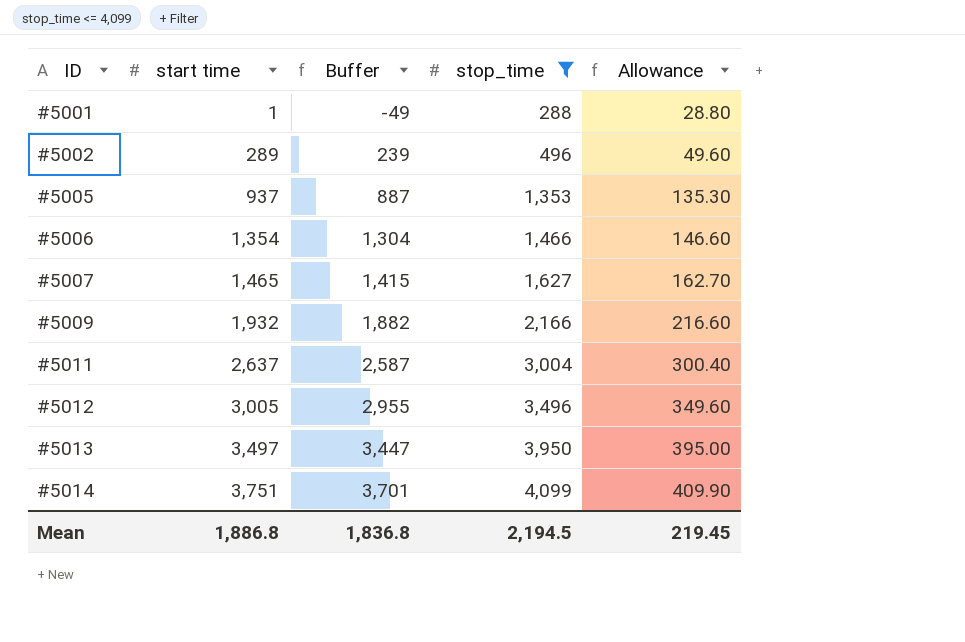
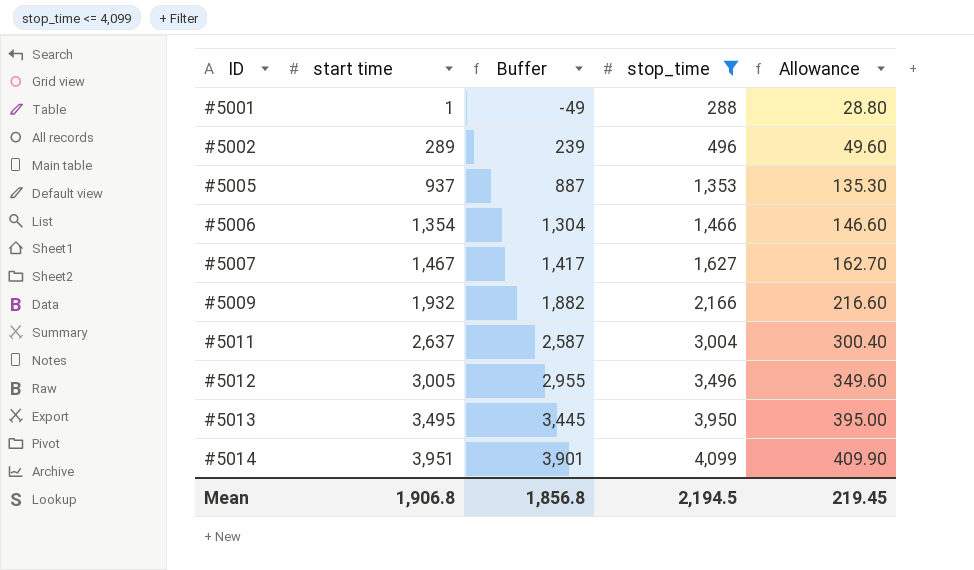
#5007 | start time: 1,465 -> 1,467
#5007 | Buffer: 1,415 -> 1,417
#5013 | start time: 3,497 -> 3,495
#5013 | Buffer: 3,447 -> 3,445
#5014 | start time: 3,751 -> 3,951
#5014 | Buffer: 3,701 -> 3,901
Mean | start time: 1,886.8 -> 1,906.8
Mean | Buffer: 1,836.8 -> 1,856.8

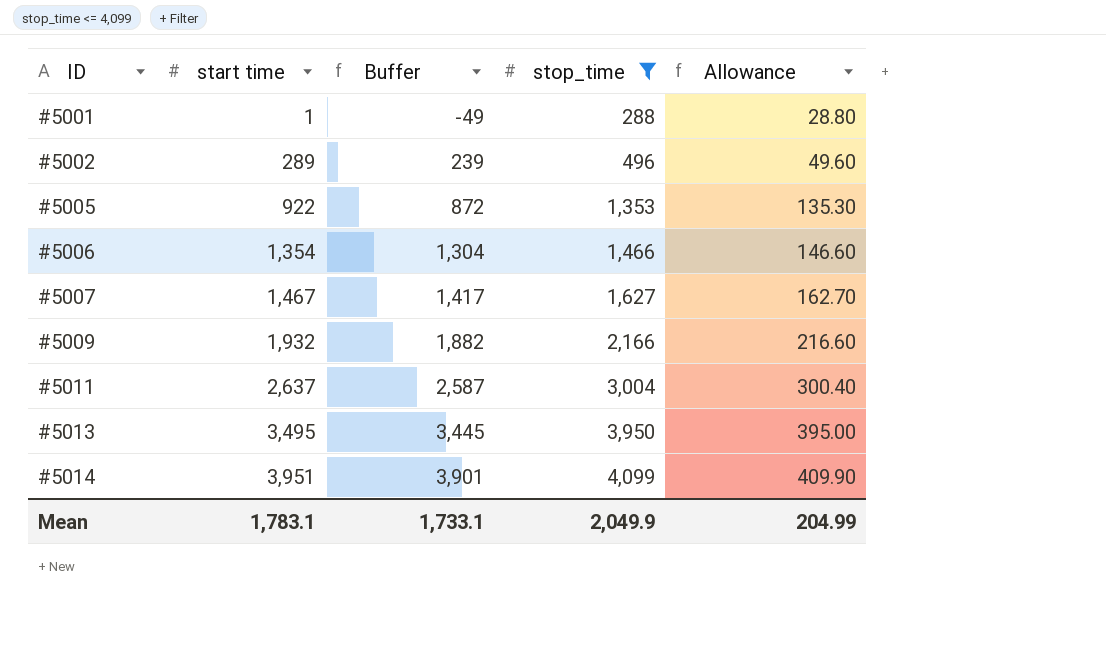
row #5012: 3,005 | 2,955 | 3,496 | 349.60 -> none
#5005 | start time: 937 -> 922
#5005 | Buffer: 887 -> 872
Mean | start time: 1,906.8 -> 1,783.1
Mean | Buffer: 1,856.8 -> 1,733.1
Mean | stop_time: 2,194.5 -> 2,049.9
Mean | Allowance: 219.45 -> 204.99

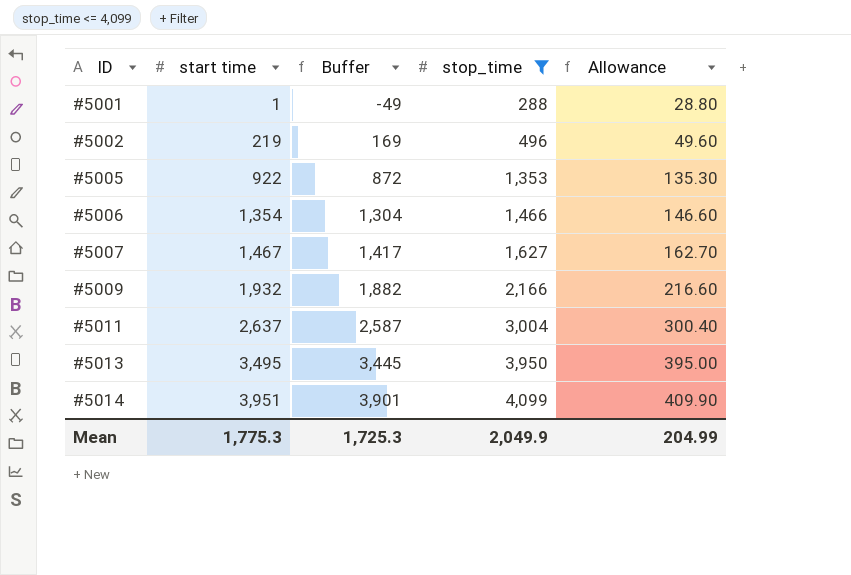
#5002 | start time: 289 -> 219
#5002 | Buffer: 239 -> 169
Mean | start time: 1,783.1 -> 1,775.3
Mean | Buffer: 1,733.1 -> 1,725.3

